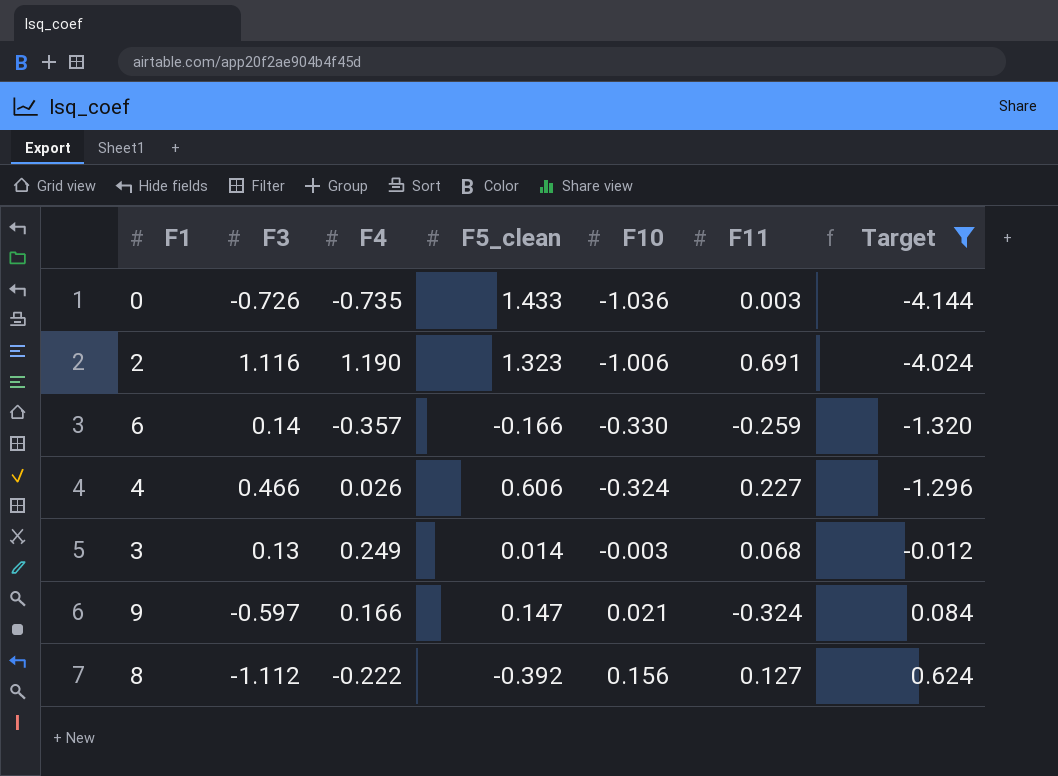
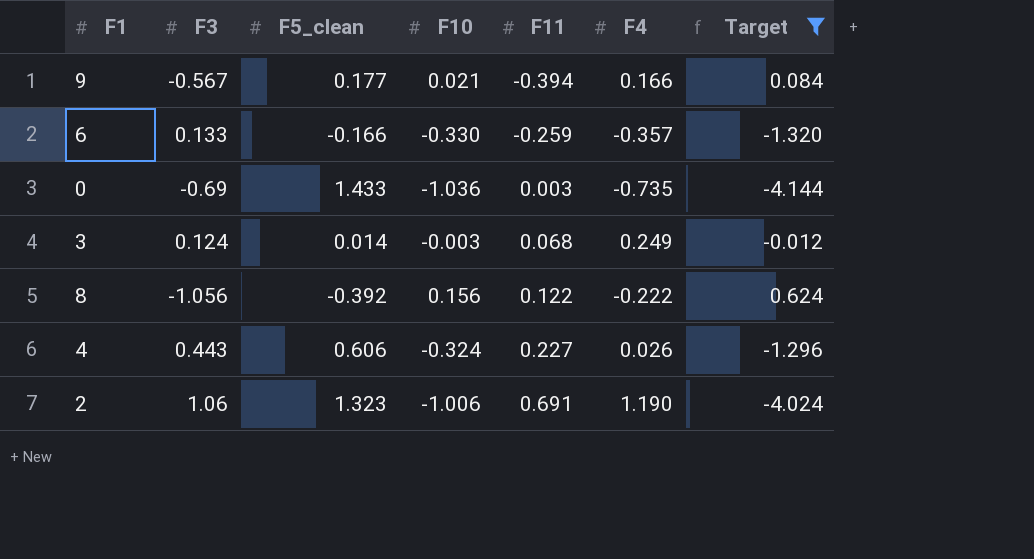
row order: F10 ascending -> F11 ascending
column F4 | position: 3 -> 6
9 | F3: -0.597 -> -0.567
9 | F5_clean: 0.147 -> 0.177
9 | F11: -0.324 -> -0.394
6 | F3: 0.14 -> 0.133
0 | F3: -0.726 -> -0.69
3 | F3: 0.13 -> 0.124
8 | F3: -1.112 -> -1.056
8 | F11: 0.127 -> 0.122
4 | F3: 0.466 -> 0.443
2 | F3: 1.116 -> 1.06

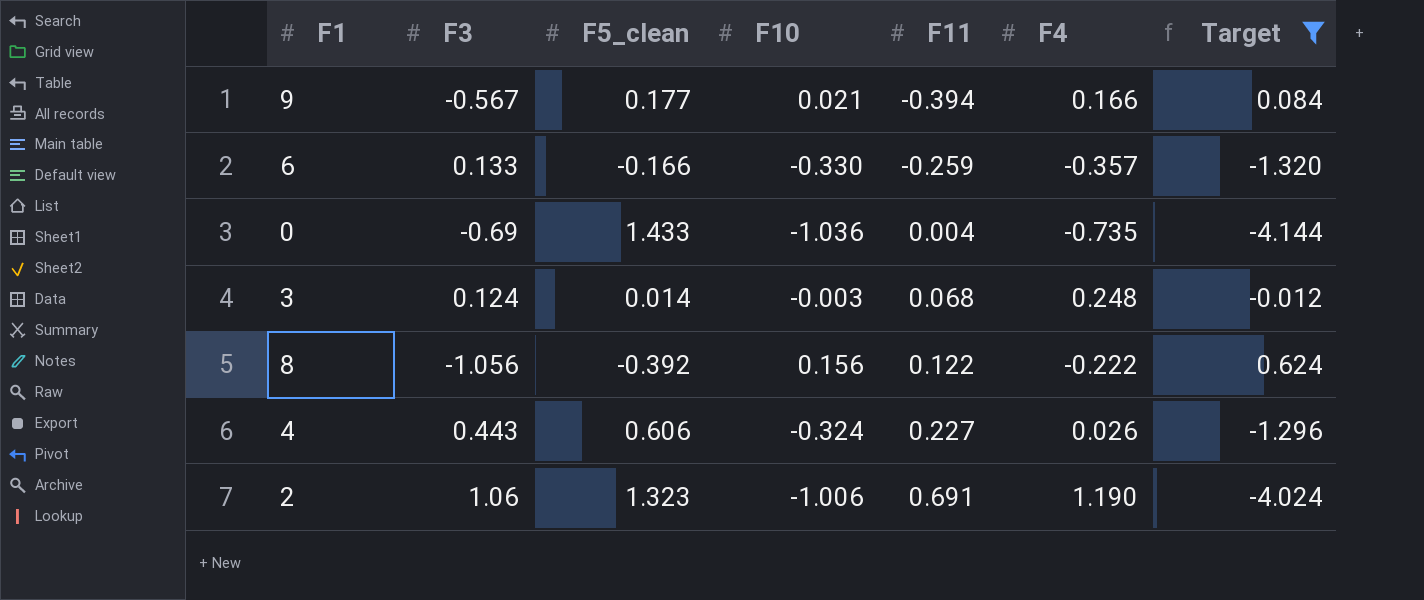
0 | F11: 0.003 -> 0.004
3 | F4: 0.249 -> 0.248

